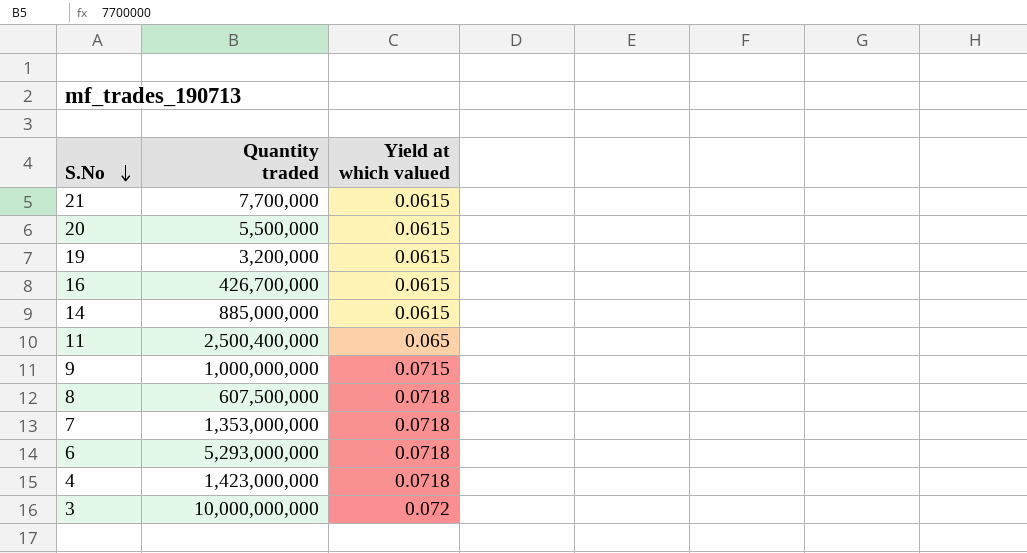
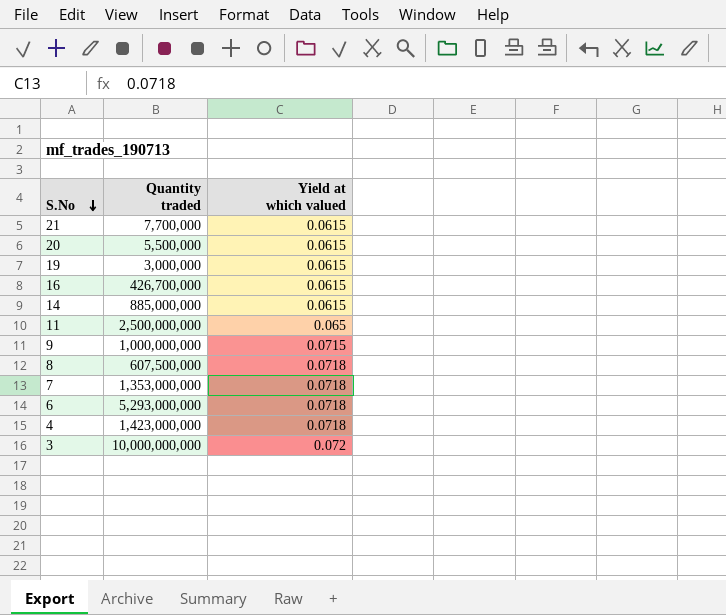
19 | Quantity traded: 3,200,000 -> 3,000,000
11 | Quantity traded: 2,500,400,000 -> 2,500,000,000

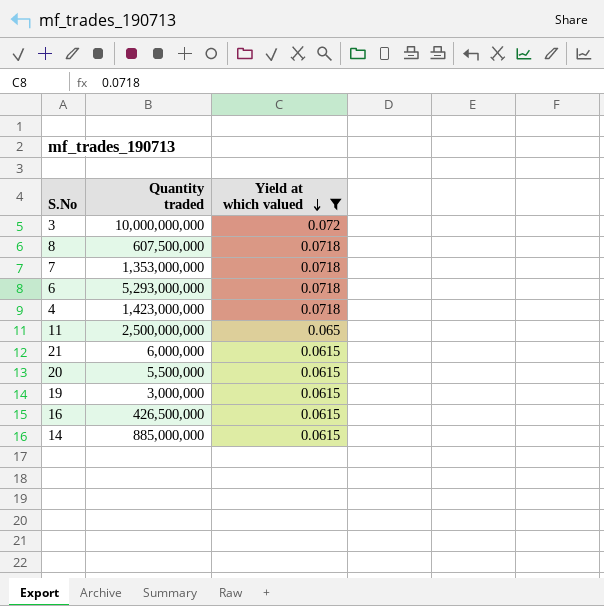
filter: none -> Yield at which valued != 0.0715
row order: S.No descending -> Yield at which valued descending
21 | Quantity traded: 7,700,000 -> 6,000,000
16 | Quantity traded: 426,700,000 -> 426,500,000

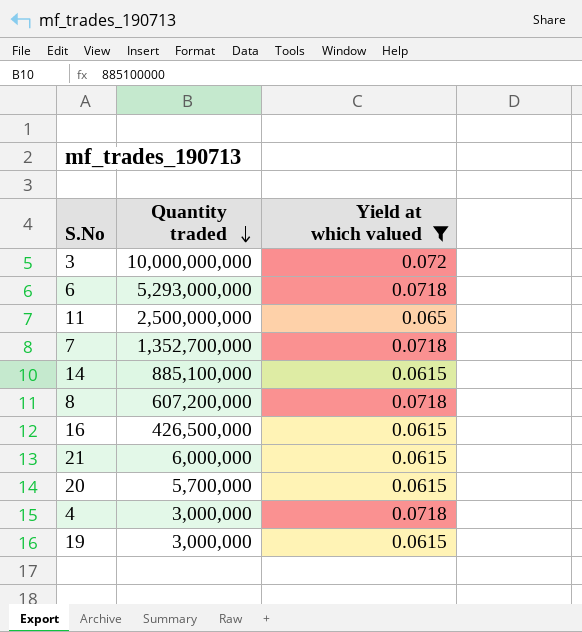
row order: Yield at which valued descending -> Quantity traded descending
7 | Quantity traded: 1,353,000,000 -> 1,352,700,000
14 | Quantity traded: 885,000,000 -> 885,100,000
8 | Quantity traded: 607,500,000 -> 607,200,000
20 | Quantity traded: 5,500,000 -> 5,700,000
4 | Quantity traded: 1,423,000,000 -> 3,000,000

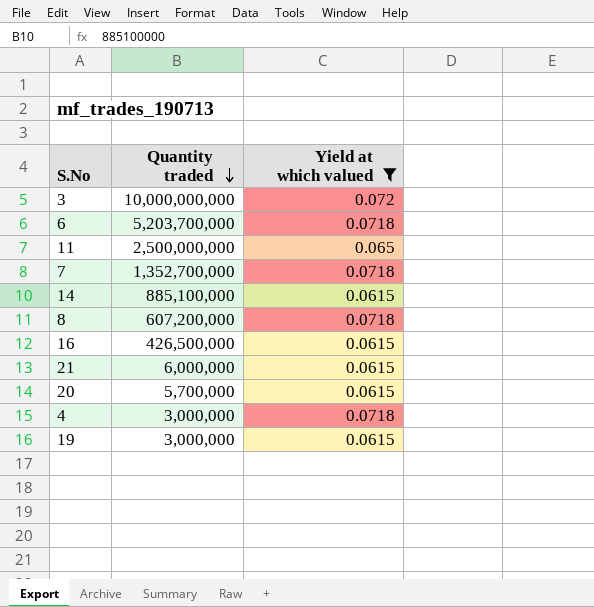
6 | Quantity traded: 5,293,000,000 -> 5,203,700,000

